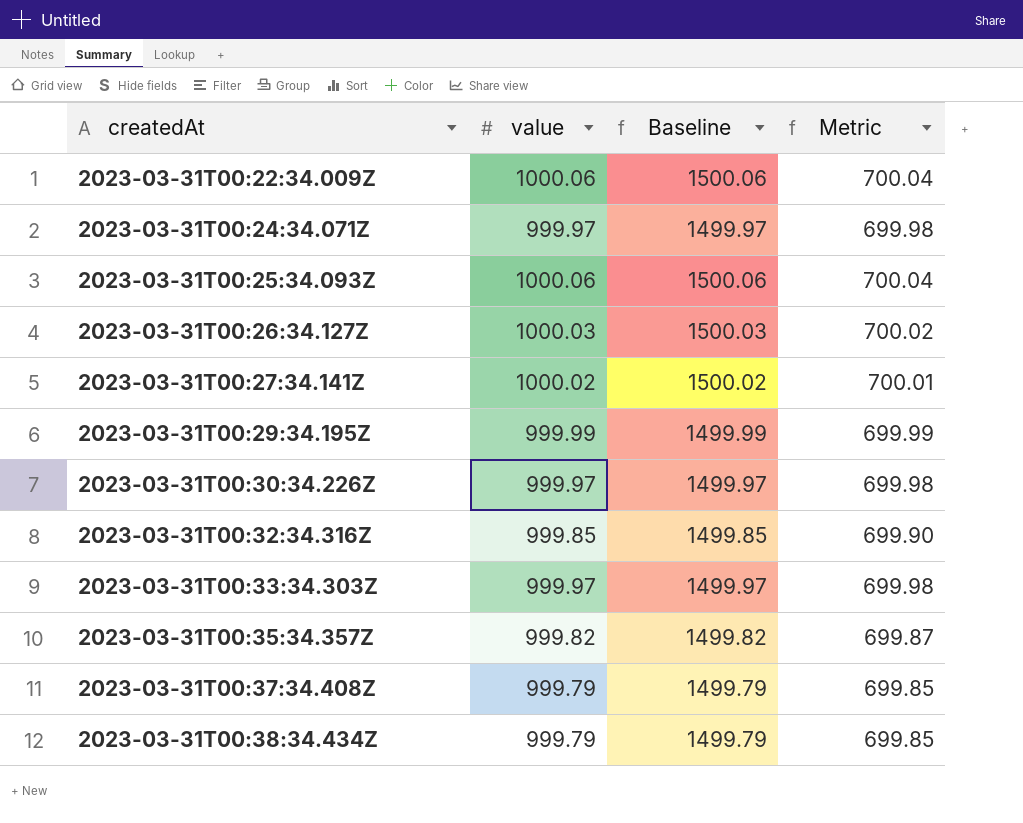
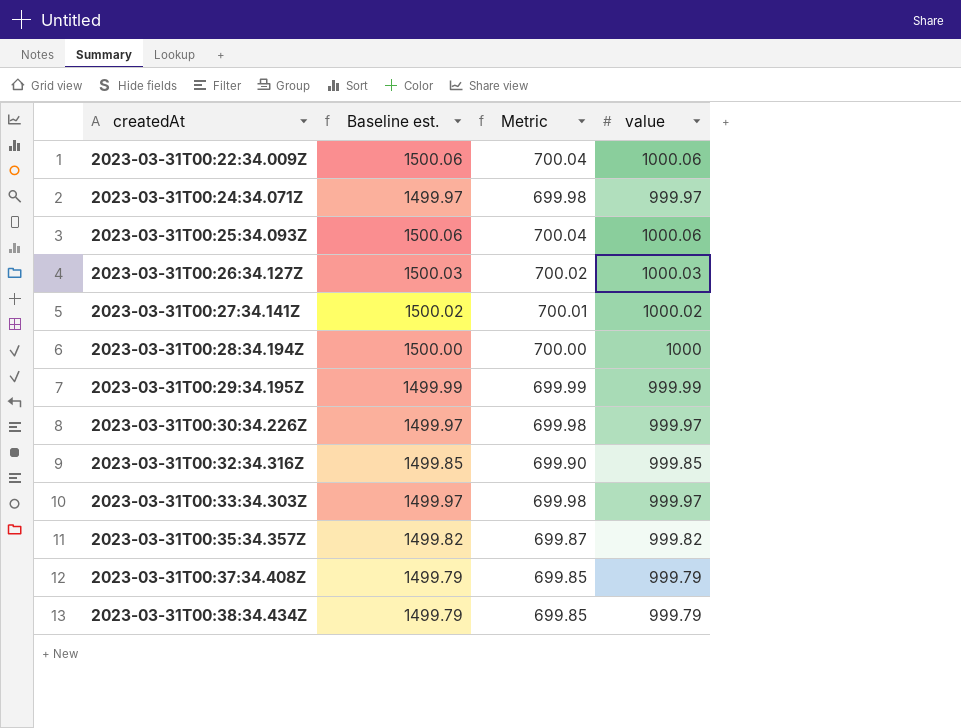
column name: Baseline -> Baseline est.
column value | position: 2 -> 4
row 2023-03-31T00:28:34.194Z: none -> 1500.00 | 700.00 | 1000

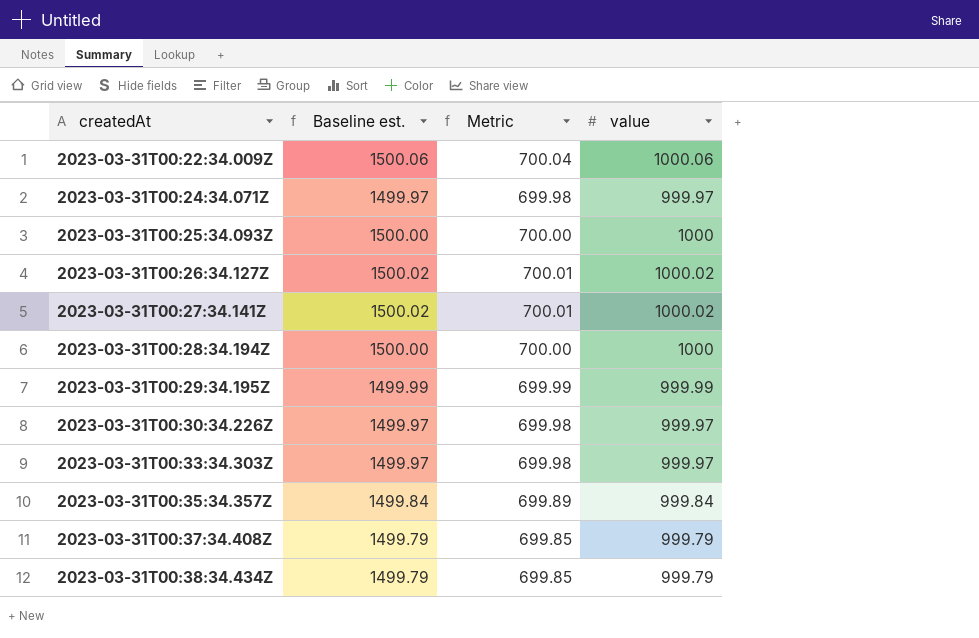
row 2023-03-31T00:32:34.316Z: 1499.85 | 699.90 | 999.85 -> none
2023-03-31T00:25:34.093Z | Baseline est.: 1500.06 -> 1500.00
2023-03-31T00:25:34.093Z | Metric: 700.04 -> 700.00
2023-03-31T00:25:34.093Z | value: 1000.06 -> 1000
2023-03-31T00:26:34.127Z | Baseline est.: 1500.03 -> 1500.02
2023-03-31T00:26:34.127Z | Metric: 700.02 -> 700.01
2023-03-31T00:26:34.127Z | value: 1000.03 -> 1000.02
2023-03-31T00:35:34.357Z | Baseline est.: 1499.82 -> 1499.84
2023-03-31T00:35:34.357Z | Metric: 699.87 -> 699.89
2023-03-31T00:35:34.357Z | value: 999.82 -> 999.84

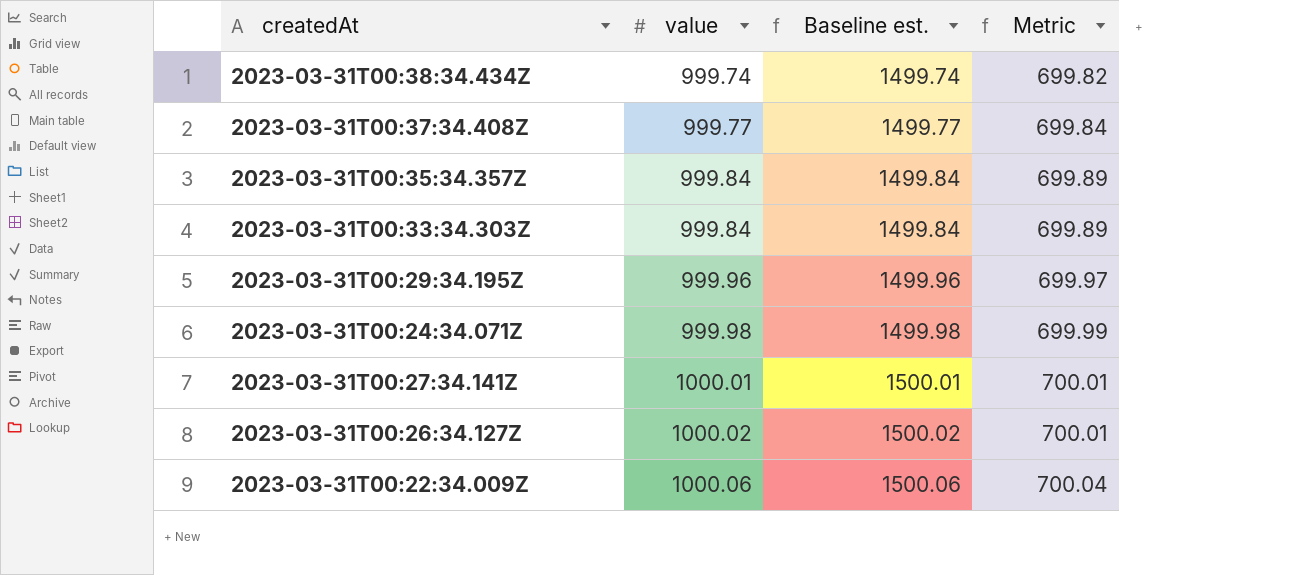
row order: createdAt ascending -> value ascending
column value | position: 4 -> 2
row 2023-03-31T00:25:34.093Z: 1500.00 | 700.00 | 1000 -> none
row 2023-03-31T00:28:34.194Z: 1500.00 | 700.00 | 1000 -> none
row 2023-03-31T00:30:34.226Z: 1499.97 | 699.98 | 999.97 -> none
2023-03-31T00:38:34.434Z | value: 999.79 -> 999.74
2023-03-31T00:38:34.434Z | Baseline est.: 1499.79 -> 1499.74
2023-03-31T00:38:34.434Z | Metric: 699.85 -> 699.82
2023-03-31T00:37:34.408Z | value: 999.79 -> 999.77
2023-03-31T00:37:34.408Z | Baseline est.: 1499.79 -> 1499.77
2023-03-31T00:37:34.408Z | Metric: 699.85 -> 699.84
2023-03-31T00:33:34.303Z | value: 999.97 -> 999.84
2023-03-31T00:33:34.303Z | Baseline est.: 1499.97 -> 1499.84
2023-03-31T00:33:34.303Z | Metric: 699.98 -> 699.89
2023-03-31T00:29:34.195Z | value: 999.99 -> 999.96
2023-03-31T00:29:34.195Z | Baseline est.: 1499.99 -> 1499.96
2023-03-31T00:29:34.195Z | Metric: 699.99 -> 699.97
2023-03-31T00:24:34.071Z | value: 999.97 -> 999.98
2023-03-31T00:24:34.071Z | Baseline est.: 1499.97 -> 1499.98
2023-03-31T00:24:34.071Z | Metric: 699.98 -> 699.99
2023-03-31T00:27:34.141Z | value: 1000.02 -> 1000.01
2023-03-31T00:27:34.141Z | Baseline est.: 1500.02 -> 1500.01

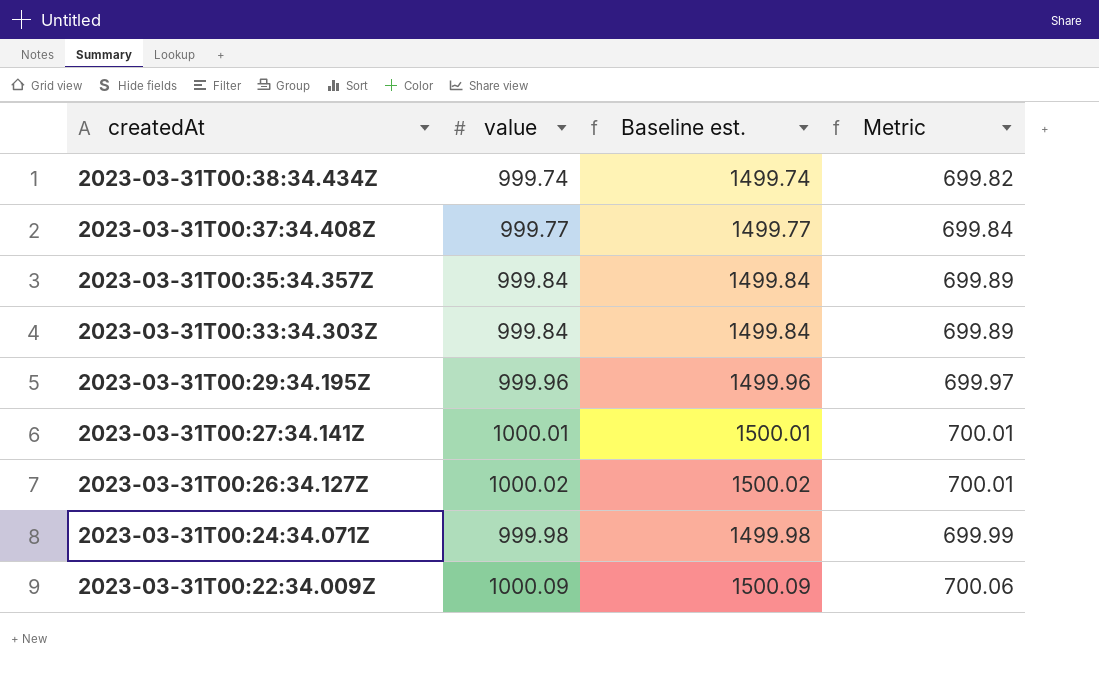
row order: value ascending -> createdAt descending
2023-03-31T00:22:34.009Z | value: 1000.06 -> 1000.09
2023-03-31T00:22:34.009Z | Baseline est.: 1500.06 -> 1500.09
2023-03-31T00:22:34.009Z | Metric: 700.04 -> 700.06

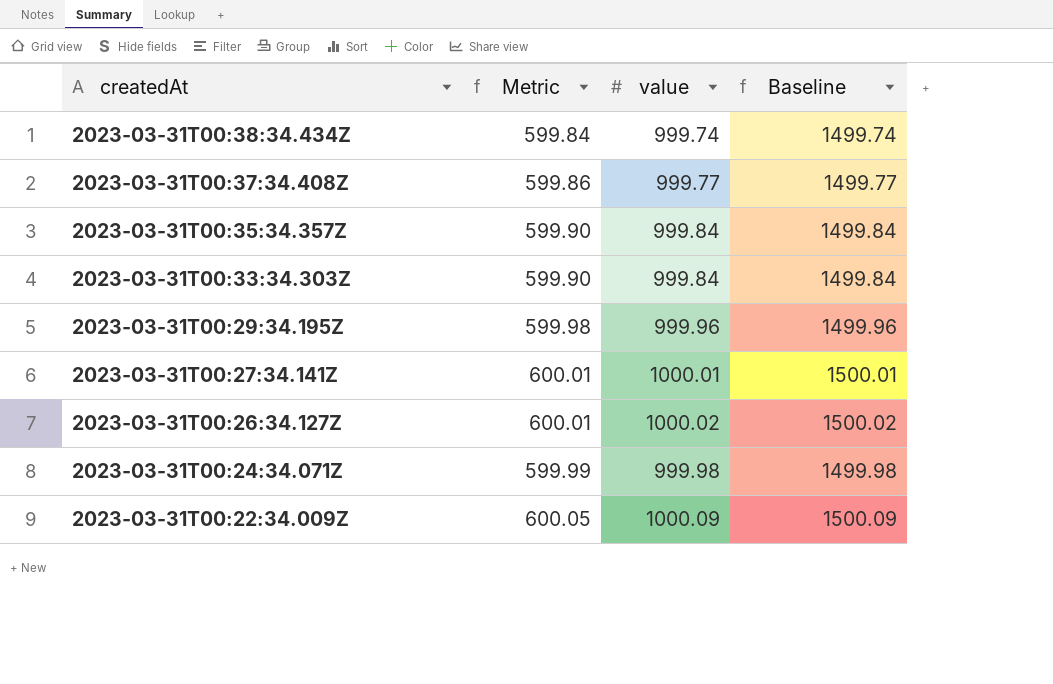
column Metric | formula: [value] * 0.7 -> [value] * 0.6
column Metric | position: 4 -> 2
column name: Baseline est. -> Baseline

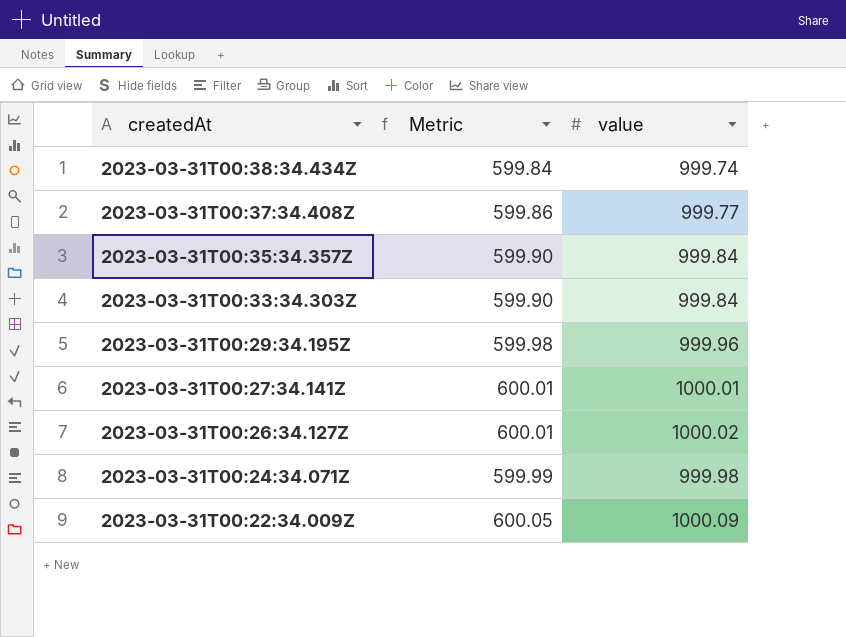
column Baseline | formula: [value] + 500 -> none

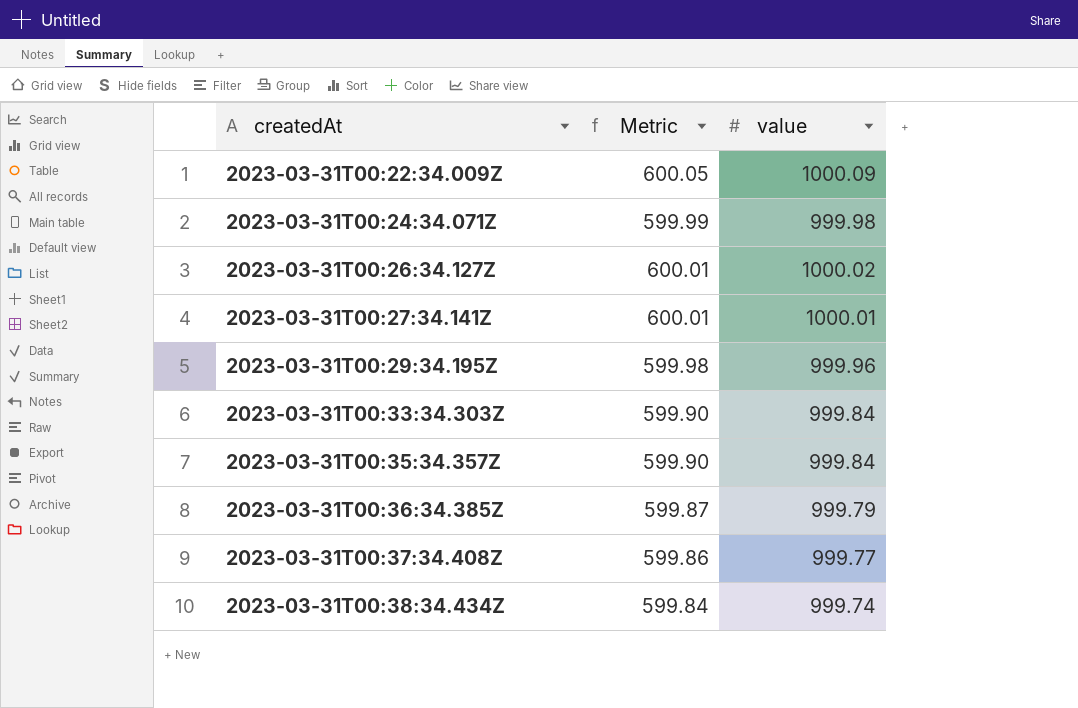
row order: createdAt descending -> createdAt ascending
row 2023-03-31T00:36:34.385Z: none -> 599.87 | 999.79

